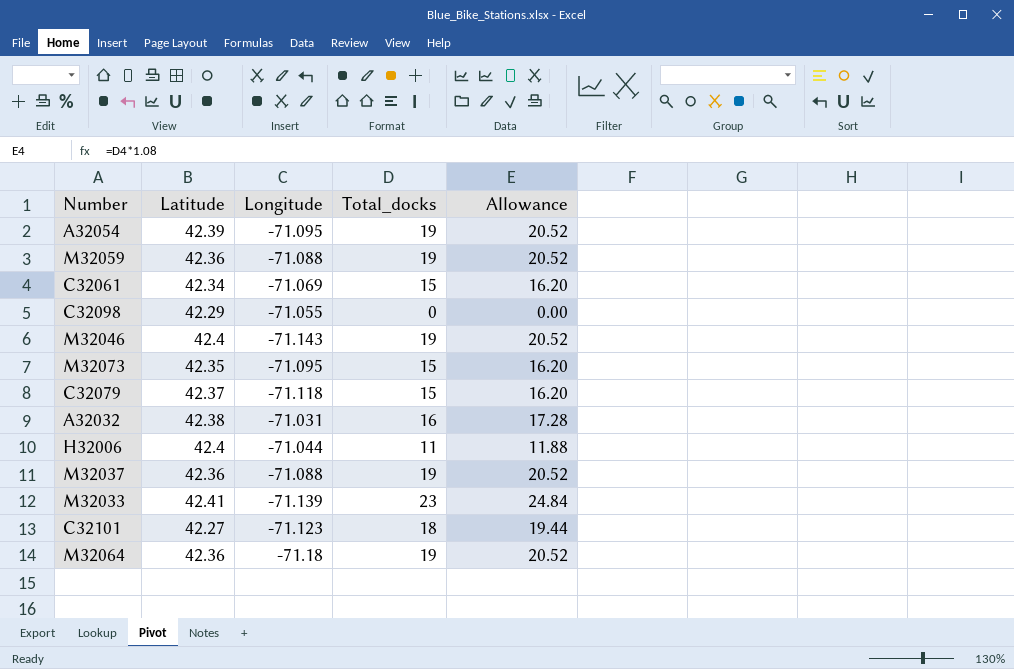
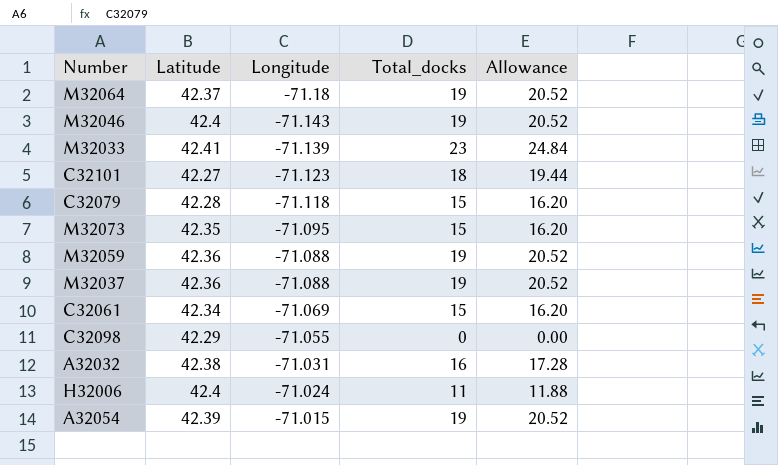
row order: none -> Longitude ascending
M32064 | Latitude: 42.36 -> 42.37
C32079 | Latitude: 42.37 -> 42.28
H32006 | Longitude: -71.044 -> -71.024
A32054 | Longitude: -71.095 -> -71.015

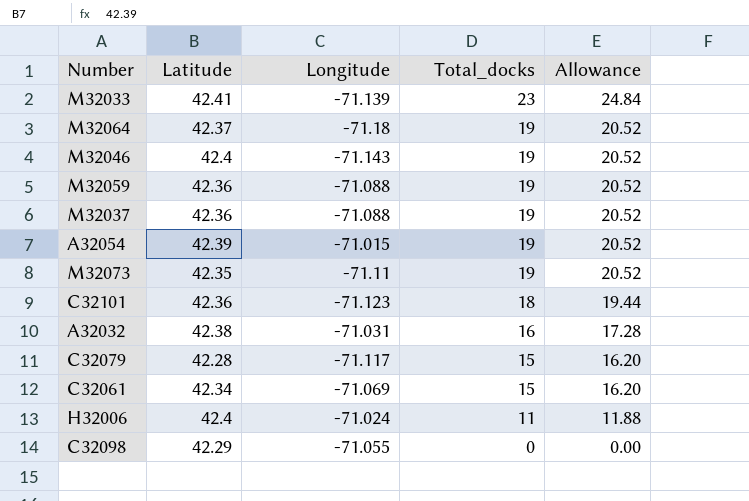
row order: Longitude ascending -> Total_docks descending
M32073 | Longitude: -71.095 -> -71.11
M32073 | Total_docks: 15 -> 19
M32073 | Allowance: 16.20 -> 20.52
C32101 | Latitude: 42.27 -> 42.36
C32079 | Longitude: -71.118 -> -71.117

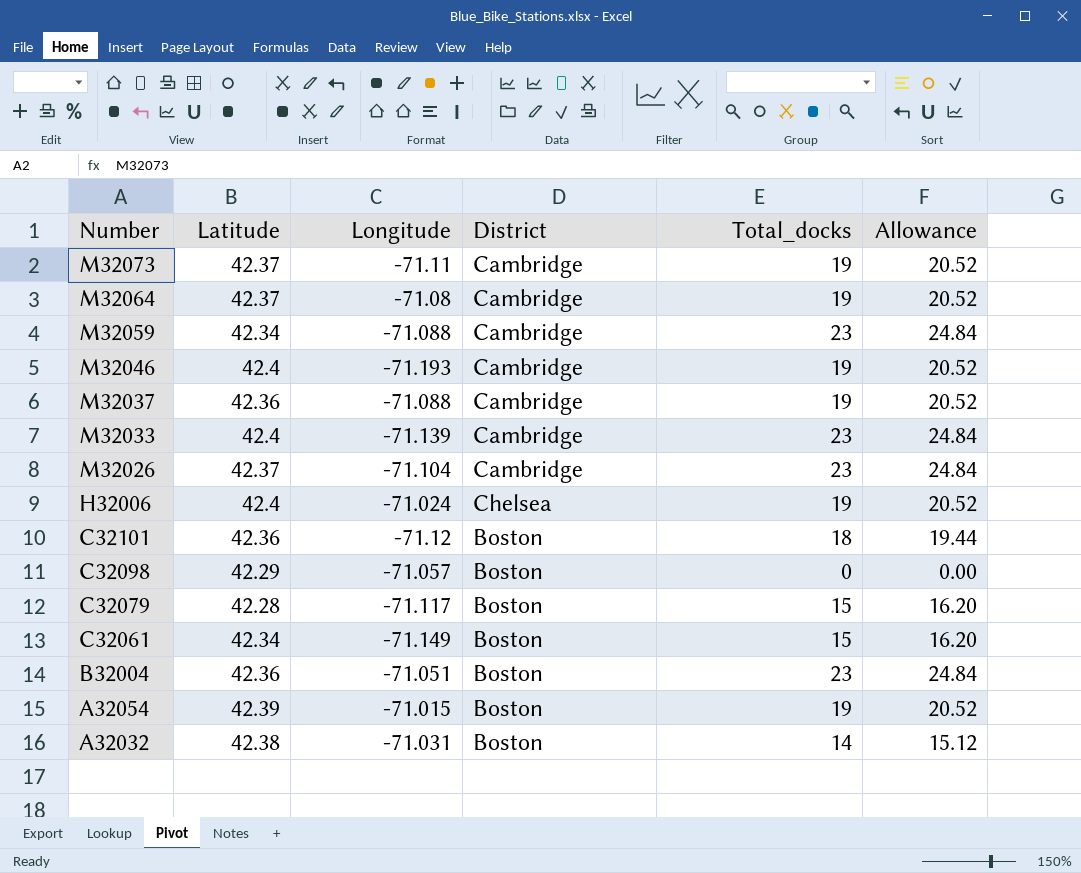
row order: Total_docks descending -> Number descending
column District | position: none -> 4
M32073 | Latitude: 42.35 -> 42.37
M32064 | Longitude: -71.18 -> -71.08
M32059 | Latitude: 42.36 -> 42.34
M32059 | Total_docks: 19 -> 23
M32059 | Allowance: 20.52 -> 24.84
M32046 | Longitude: -71.143 -> -71.193
M32033 | Latitude: 42.41 -> 42.4
row M32026: none -> 42.37 | -71.104 | Cambridge | 23 | 24.84
H32006 | Total_docks: 11 -> 19
H32006 | Allowance: 11.88 -> 20.52
C32101 | Longitude: -71.123 -> -71.12
C32098 | Longitude: -71.055 -> -71.057
C32061 | Longitude: -71.069 -> -71.149
row B32004: none -> 42.36 | -71.051 | Boston | 23 | 24.84
A32032 | Total_docks: 16 -> 14
A32032 | Allowance: 17.28 -> 15.12

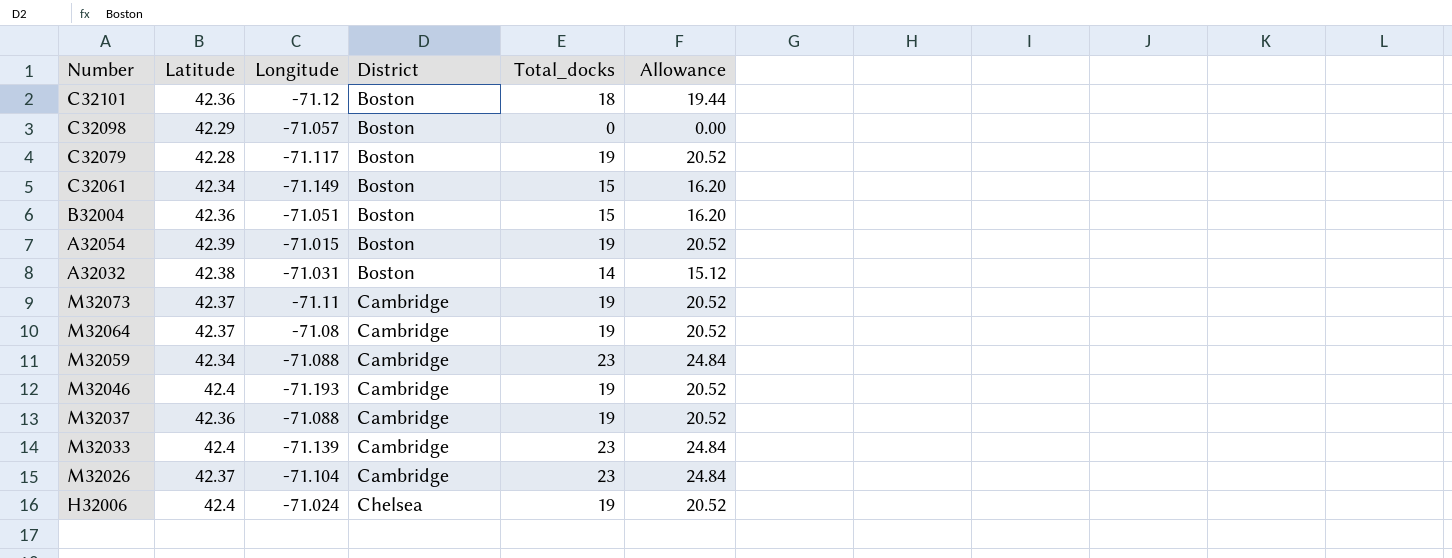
row order: Number descending -> District ascending
C32079 | Total_docks: 15 -> 19
C32079 | Allowance: 16.20 -> 20.52
B32004 | Total_docks: 23 -> 15
B32004 | Allowance: 24.84 -> 16.20

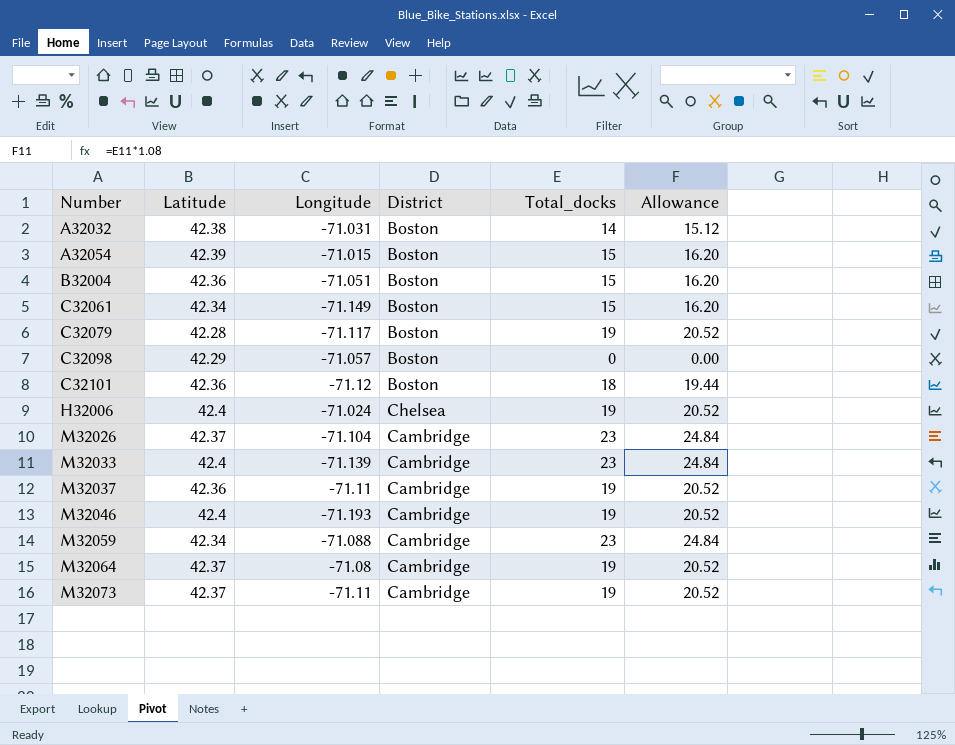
row order: District ascending -> Number ascending
A32054 | Total_docks: 19 -> 15
A32054 | Allowance: 20.52 -> 16.20
M32037 | Longitude: -71.088 -> -71.11

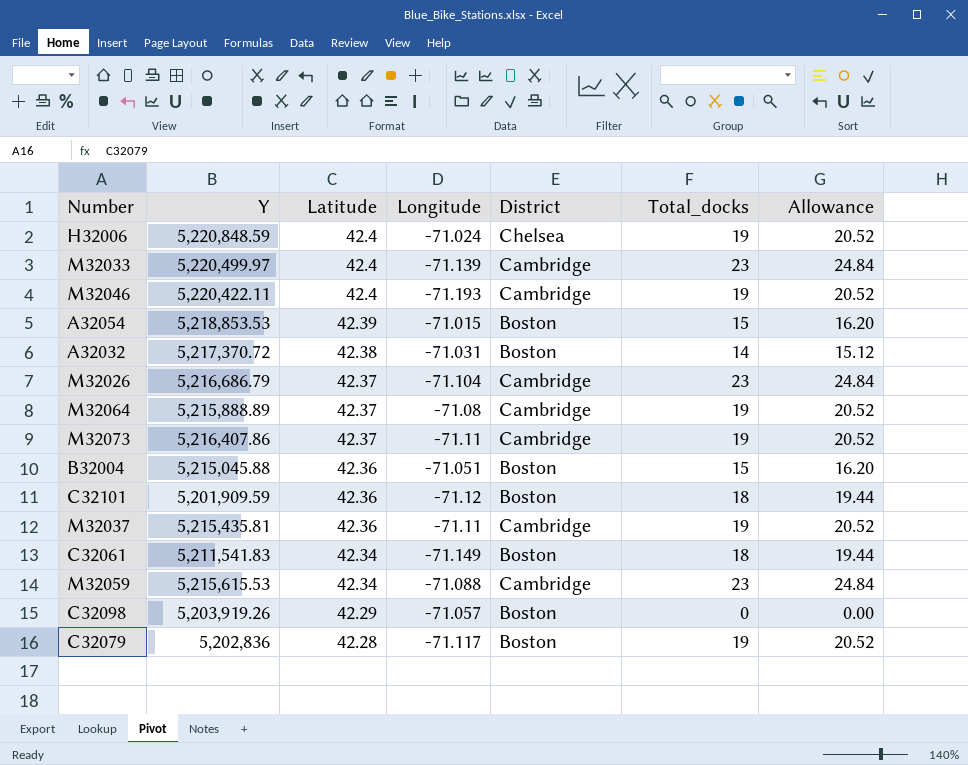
row order: Number ascending -> Latitude descending
column Y | position: none -> 2
C32061 | Total_docks: 15 -> 18
C32061 | Allowance: 16.20 -> 19.44

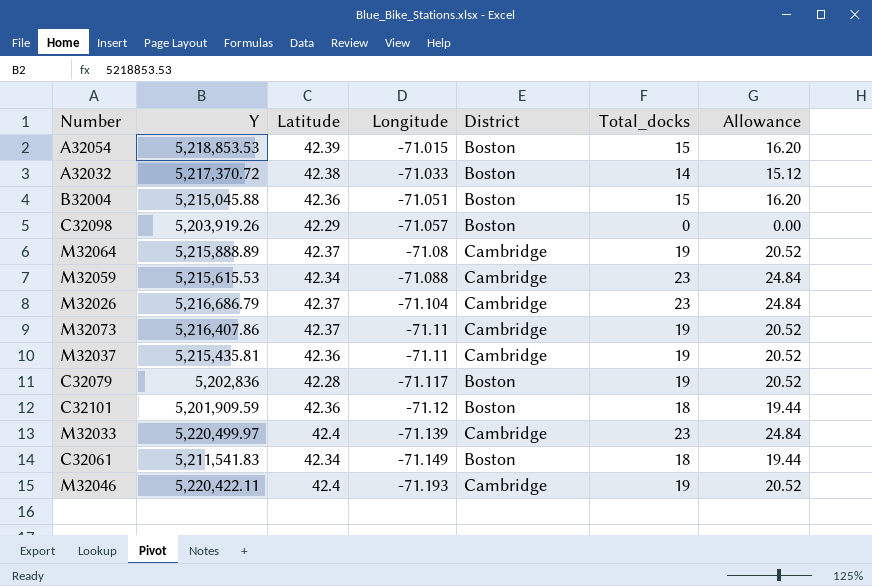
row order: Latitude descending -> Longitude descending
row H32006: 5,220,848.59 | 42.4 | -71.024 | Chelsea | 19 | 20.52 -> none
A32032 | Longitude: -71.031 -> -71.033

